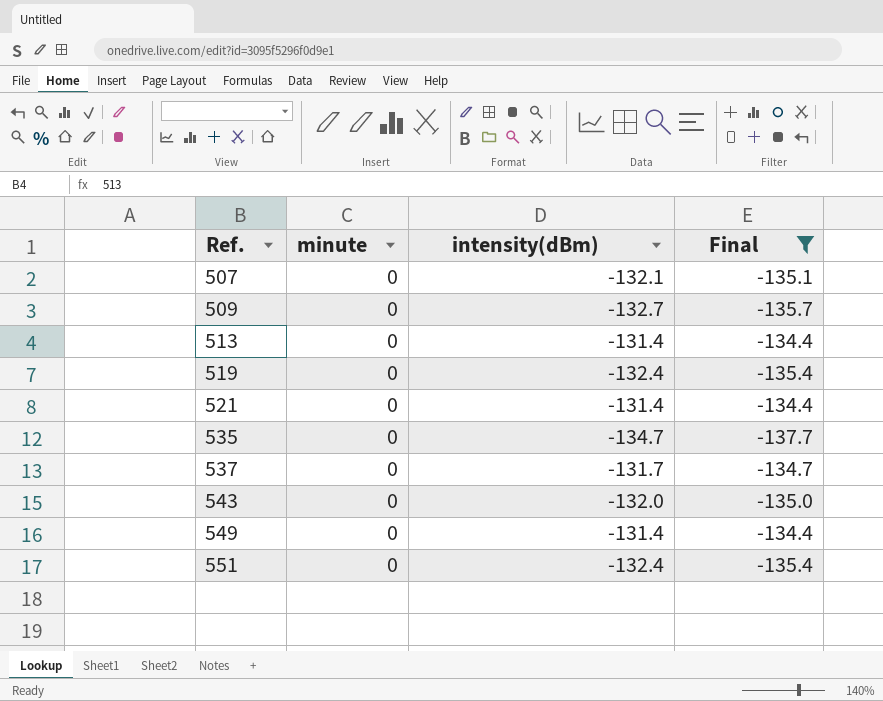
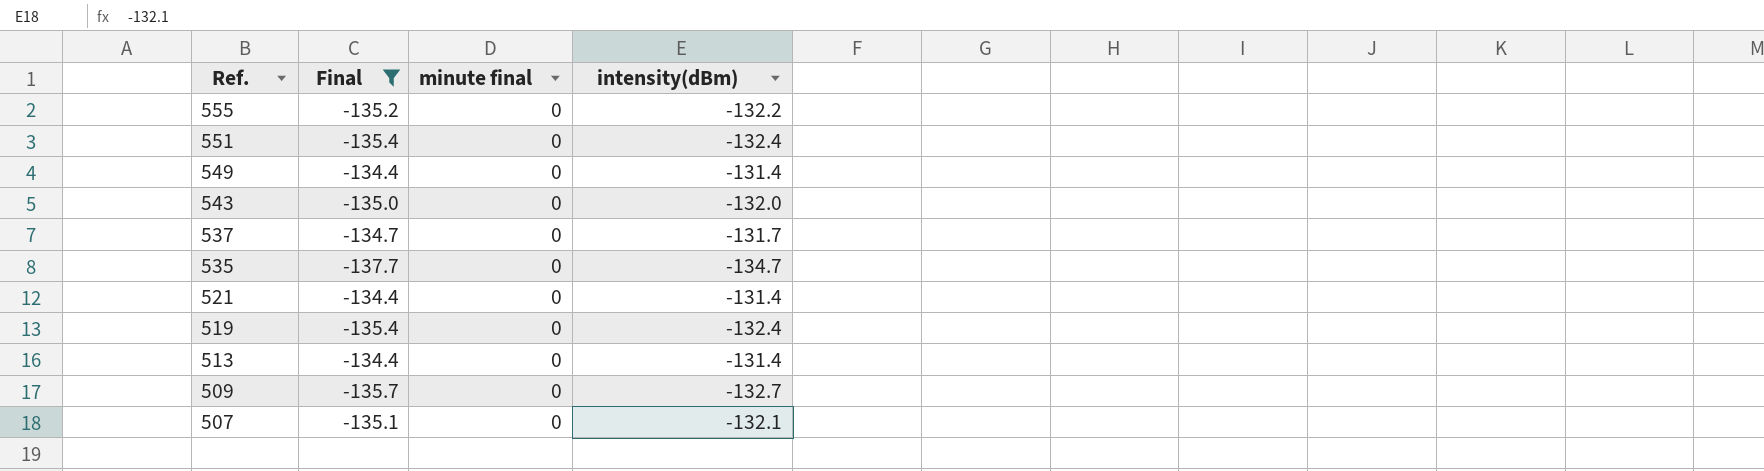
row order: Ref. ascending -> Ref. descending
column Final | position: 4 -> 2
column name: minute -> minute final
row 555: none -> -135.2 | 0 | -132.2

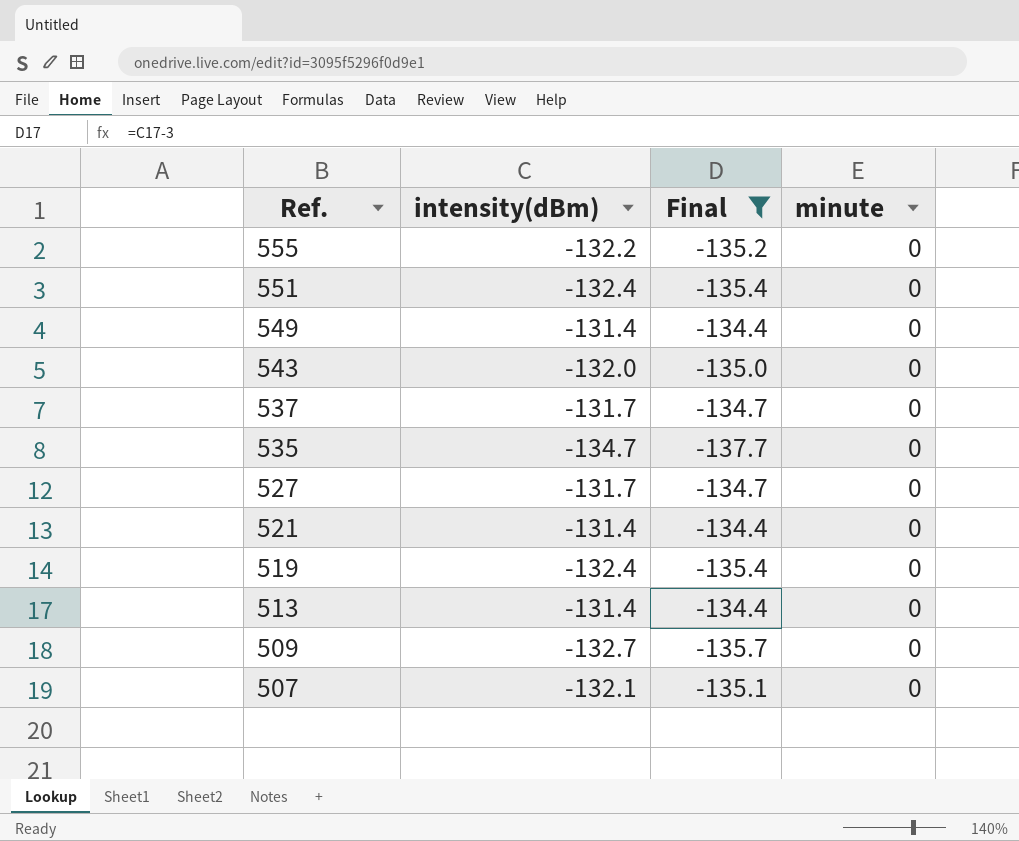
column intensity(dBm) | position: 4 -> 2
column name: minute final -> minute
row 527: none -> -131.7 | -134.7 | 0

